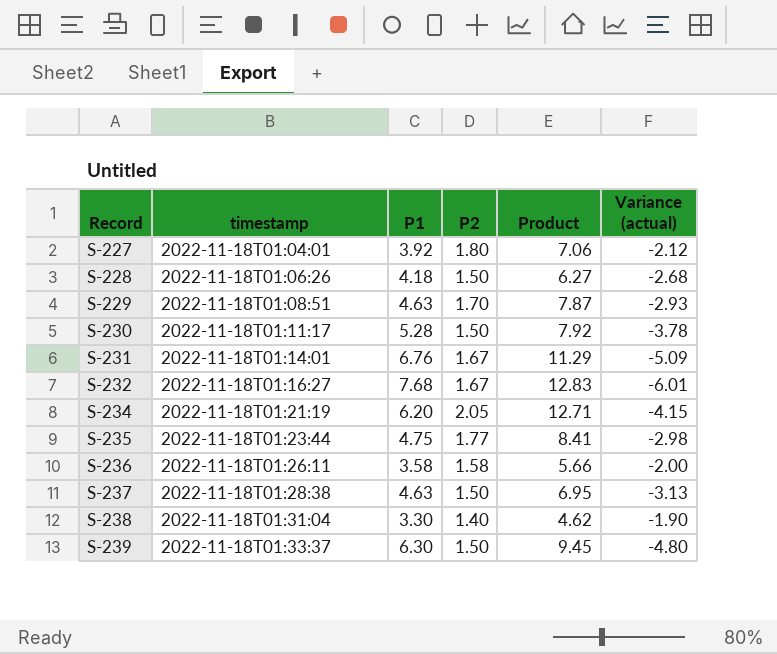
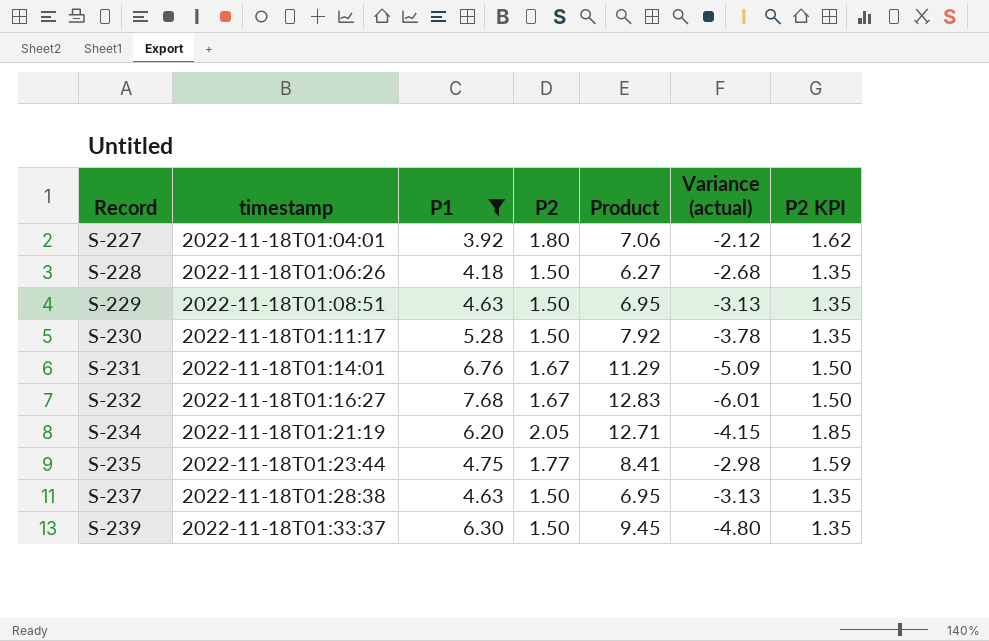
filter: none -> P1 >= 3.92
column P2 KPI | formula: none -> [P2] * 0.9
S-229 | P2: 1.70 -> 1.50
S-229 | Product: 7.87 -> 6.95
S-229 | Variance (actual): -2.93 -> -3.13

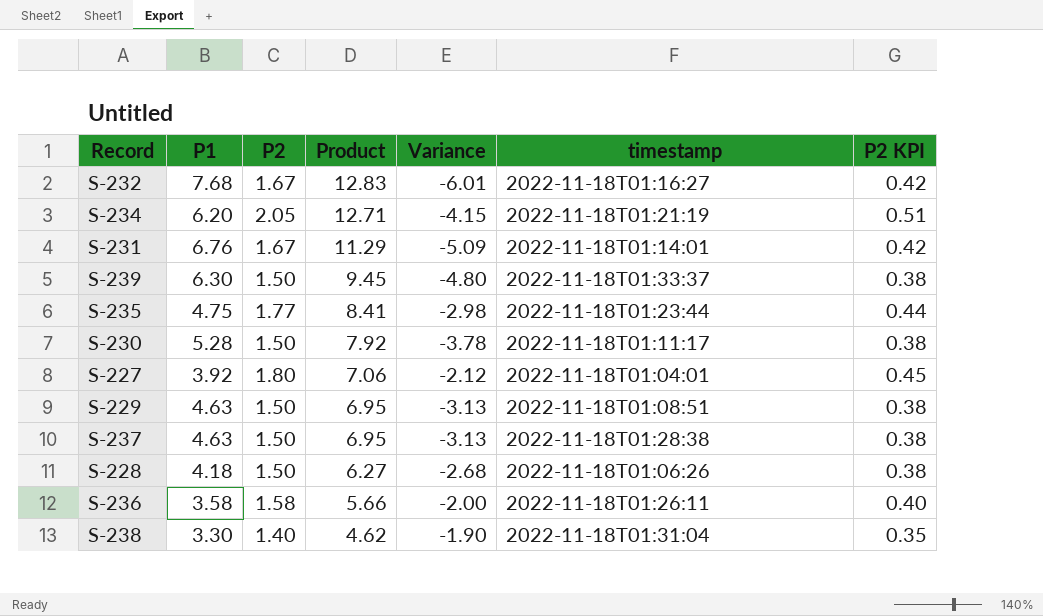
filter: P1 >= 3.92 -> none
row order: Record ascending -> Product descending
column name: Variance (actual) -> Variance
column timestamp | position: 2 -> 6
column P2 KPI | formula: [P2] * 0.9 -> [P2] * 0.25

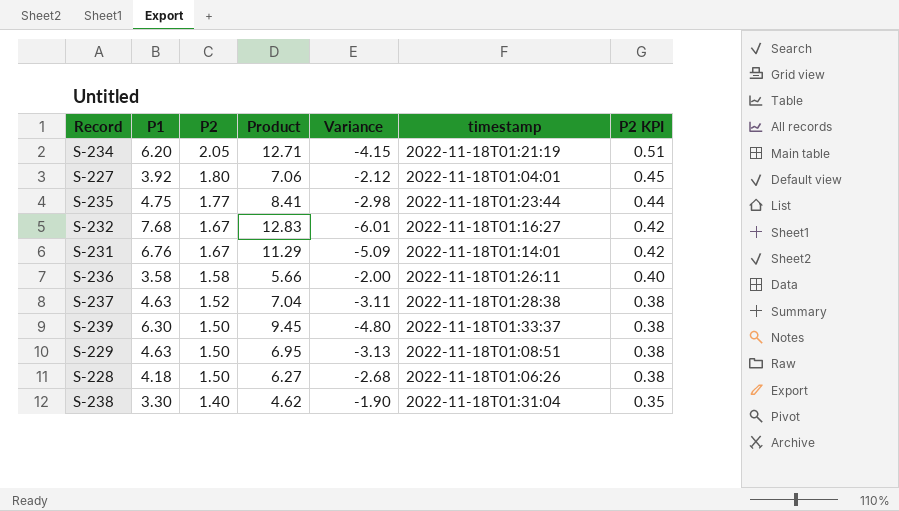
row order: Product descending -> P2 descending
row S-230: 5.28 | 1.50 | 7.92 | -3.78 | 2022-11-18T01:11:17 | 0.38 -> none
S-237 | P2: 1.50 -> 1.52
S-237 | Product: 6.95 -> 7.04
S-237 | Variance: -3.13 -> -3.11

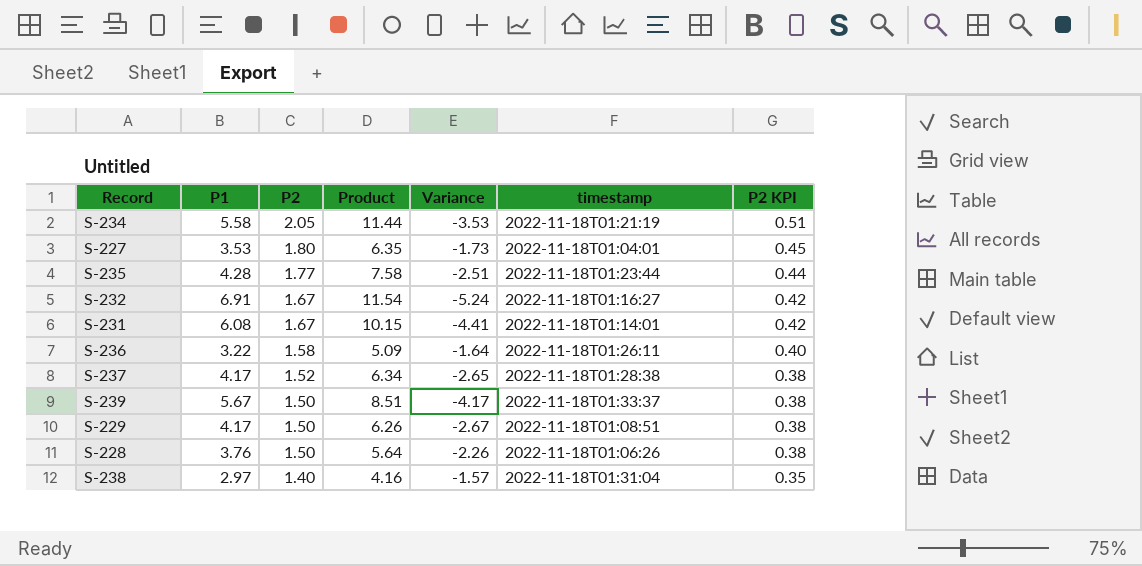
S-234 | P1: 6.20 -> 5.58
S-234 | Product: 12.71 -> 11.44
S-234 | Variance: -4.15 -> -3.53
S-227 | P1: 3.92 -> 3.53
S-227 | Product: 7.06 -> 6.35
S-227 | Variance: -2.12 -> -1.73
S-235 | P1: 4.75 -> 4.28
S-235 | Product: 8.41 -> 7.58
S-235 | Variance: -2.98 -> -2.51
S-232 | P1: 7.68 -> 6.91
S-232 | Product: 12.83 -> 11.54
S-232 | Variance: -6.01 -> -5.24
S-231 | P1: 6.76 -> 6.08
S-231 | Product: 11.29 -> 10.15
S-231 | Variance: -5.09 -> -4.41
S-236 | P1: 3.58 -> 3.22
S-236 | Product: 5.66 -> 5.09
S-236 | Variance: -2.00 -> -1.64
S-237 | P1: 4.63 -> 4.17
S-237 | Product: 7.04 -> 6.34
S-237 | Variance: -3.11 -> -2.65
S-239 | P1: 6.30 -> 5.67
S-239 | Product: 9.45 -> 8.51
S-239 | Variance: -4.80 -> -4.17
S-229 | P1: 4.63 -> 4.17
S-229 | Product: 6.95 -> 6.26
S-229 | Variance: -3.13 -> -2.67
S-228 | P1: 4.18 -> 3.76
S-228 | Product: 6.27 -> 5.64
S-228 | Variance: -2.68 -> -2.26
S-238 | P1: 3.30 -> 2.97
S-238 | Product: 4.62 -> 4.16
S-238 | Variance: -1.90 -> -1.57

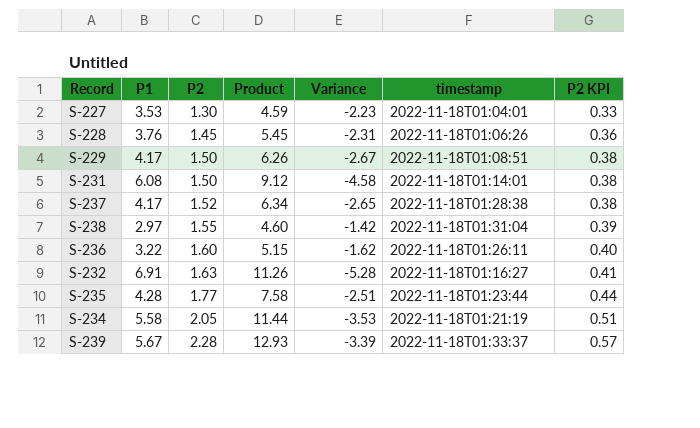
row order: P2 descending -> P2 ascending
S-227 | P2: 1.80 -> 1.30
S-227 | Product: 6.35 -> 4.59
S-227 | Variance: -1.73 -> -2.23
S-227 | P2 KPI: 0.45 -> 0.33
S-228 | P2: 1.50 -> 1.45
S-228 | Product: 5.64 -> 5.45
S-228 | Variance: -2.26 -> -2.31
S-228 | P2 KPI: 0.38 -> 0.36
S-231 | P2: 1.67 -> 1.50
S-231 | Product: 10.15 -> 9.12
S-231 | Variance: -4.41 -> -4.58
S-231 | P2 KPI: 0.42 -> 0.38
S-238 | P2: 1.40 -> 1.55
S-238 | Product: 4.16 -> 4.60
S-238 | Variance: -1.57 -> -1.42
S-238 | P2 KPI: 0.35 -> 0.39
S-236 | P2: 1.58 -> 1.60
S-236 | Product: 5.09 -> 5.15
S-236 | Variance: -1.64 -> -1.62
S-232 | P2: 1.67 -> 1.63
S-232 | Product: 11.54 -> 11.26
S-232 | Variance: -5.24 -> -5.28
S-232 | P2 KPI: 0.42 -> 0.41
S-239 | P2: 1.50 -> 2.28
S-239 | Product: 8.51 -> 12.93
S-239 | Variance: -4.17 -> -3.39
S-239 | P2 KPI: 0.38 -> 0.57

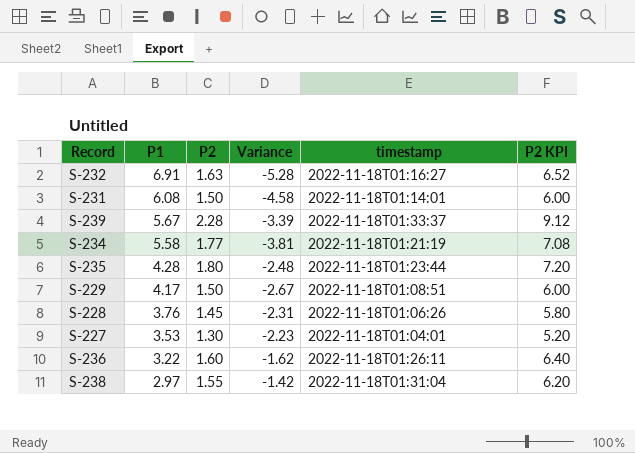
row order: P2 ascending -> P1 descending
column Product | formula: [P1] * [P2] -> none
column P2 KPI | formula: [P2] * 0.25 -> [P2] * 4
row S-237: 4.17 | 1.52 | 6.34 | -2.65 | 2022-11-18T01:28:38 | 0.38 -> none
S-234 | P2: 2.05 -> 1.77
S-234 | Variance: -3.53 -> -3.81
S-235 | P2: 1.77 -> 1.80
S-235 | Variance: -2.51 -> -2.48

